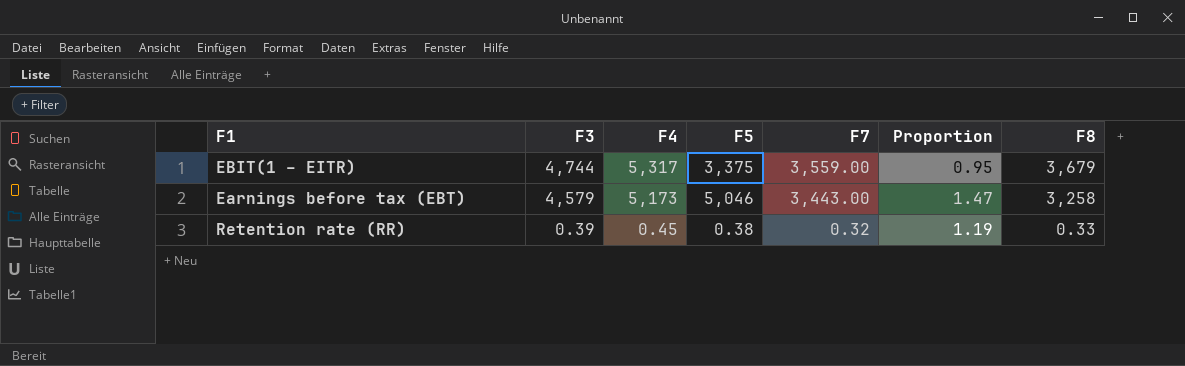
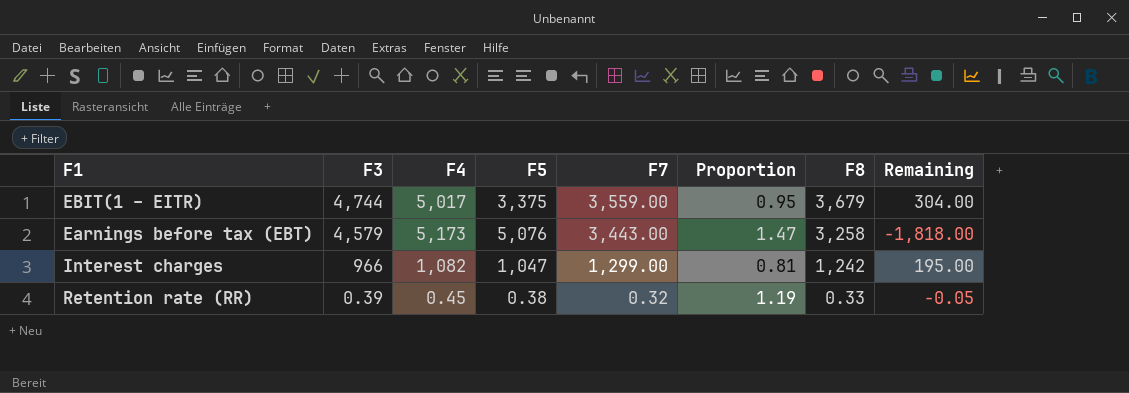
column Remaining | formula: none -> [F8] - [F5]
EBIT(1 – EITR) | F4: 5,317 -> 5,017
Earnings before tax (EBT) | F5: 5,046 -> 5,076
row Interest charges: none -> 966 | 1,082 | 1,047 | 1,299.00 | 0.81 | 1,242 | 195.00

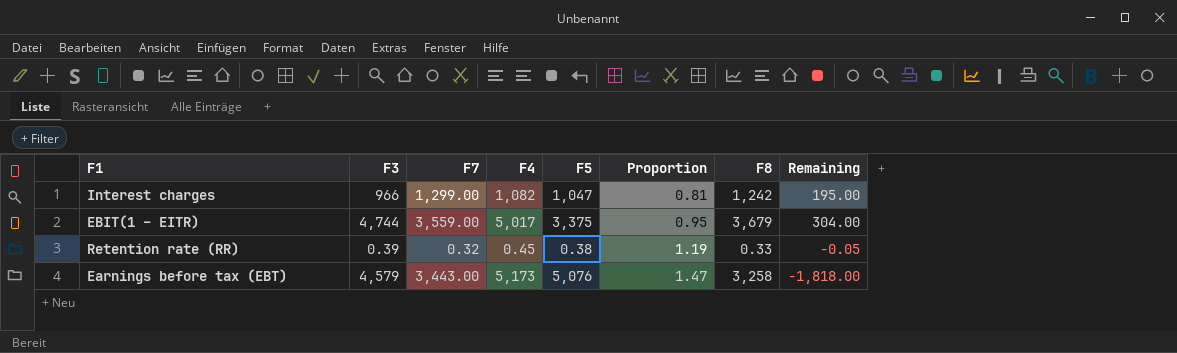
row order: F3 descending -> Proportion ascending
column F7 | position: 5 -> 3

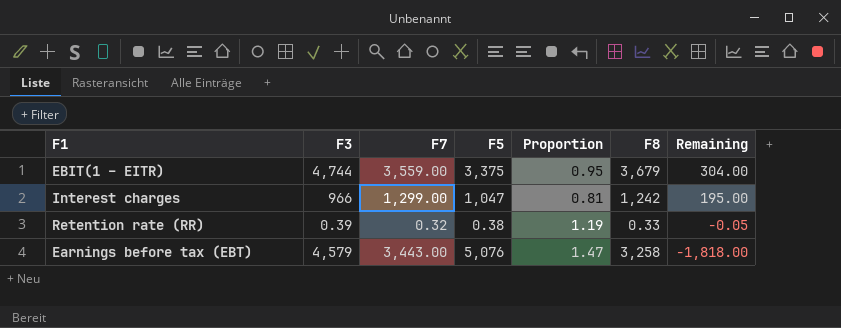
row order: Proportion ascending -> Remaining descending
column F4 | position: 4 -> none

